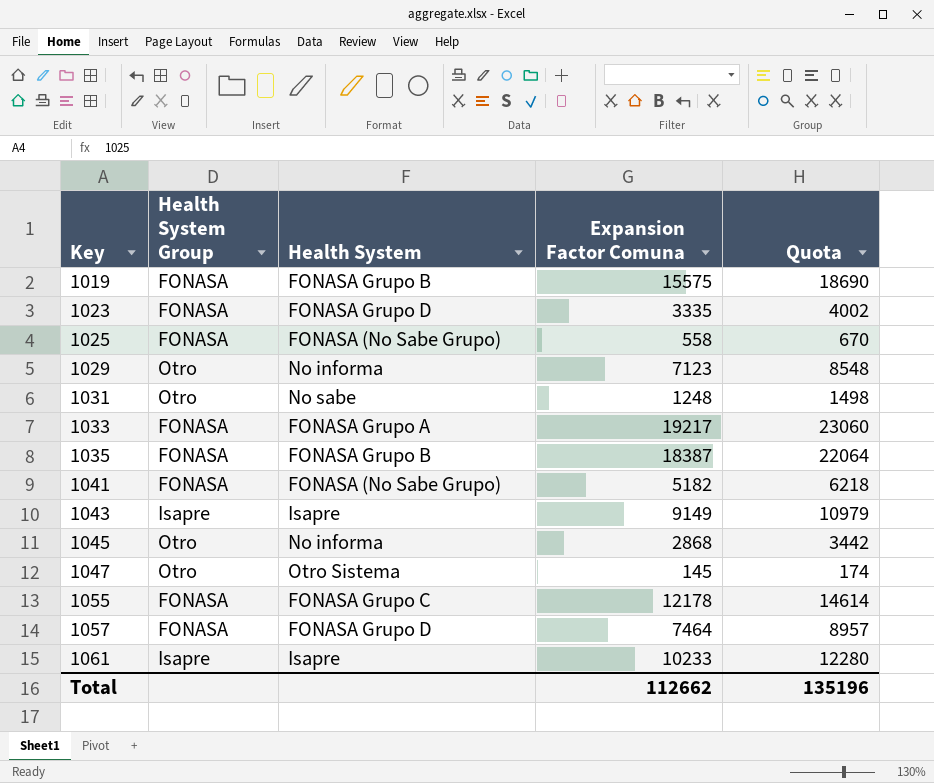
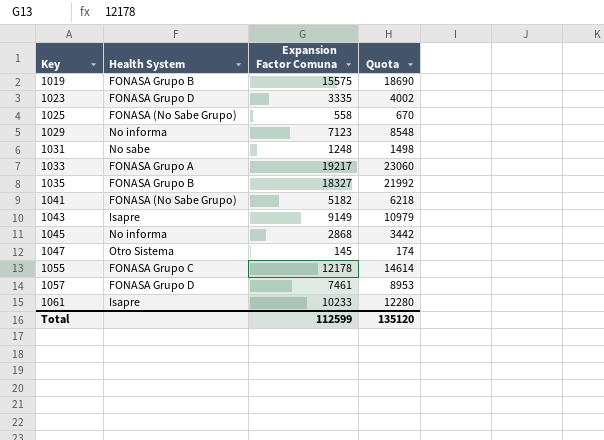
column Health System Group | position: 2 -> none
1035 | Expansion Factor Comuna: 18387 -> 18327
1035 | Quota: 22064 -> 21992
1057 | Expansion Factor Comuna: 7464 -> 7461
1057 | Quota: 8957 -> 8953
Total | Expansion Factor Comuna: 112662 -> 112599
Total | Quota: 135196 -> 135120

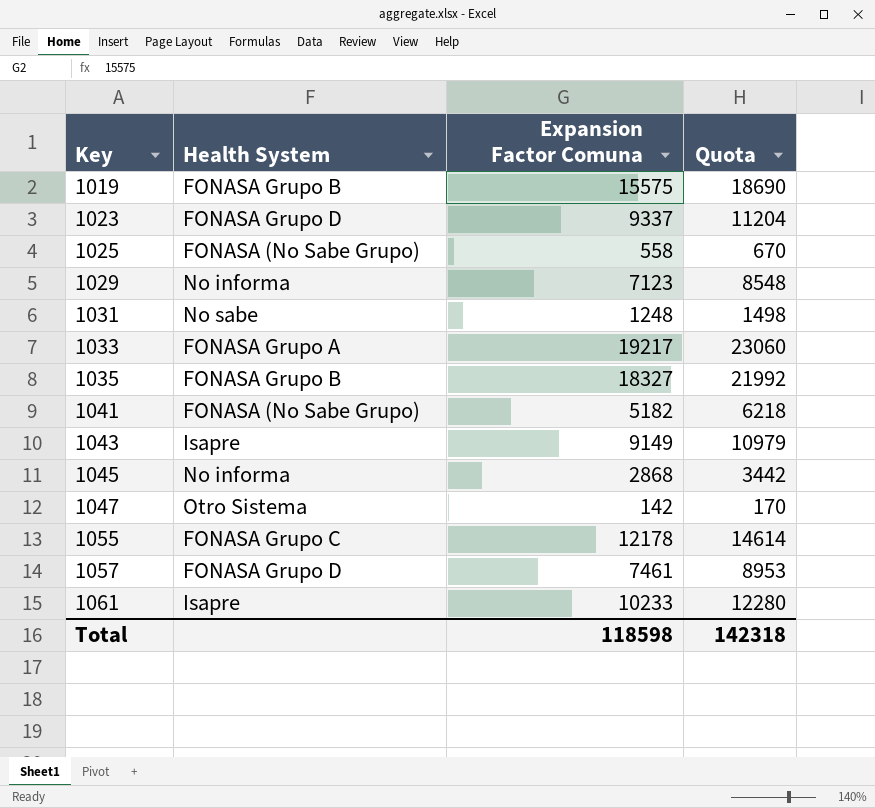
1023 | Expansion Factor Comuna: 3335 -> 9337
1023 | Quota: 4002 -> 11204
1047 | Expansion Factor Comuna: 145 -> 142
1047 | Quota: 174 -> 170
Total | Expansion Factor Comuna: 112599 -> 118598
Total | Quota: 135120 -> 142318

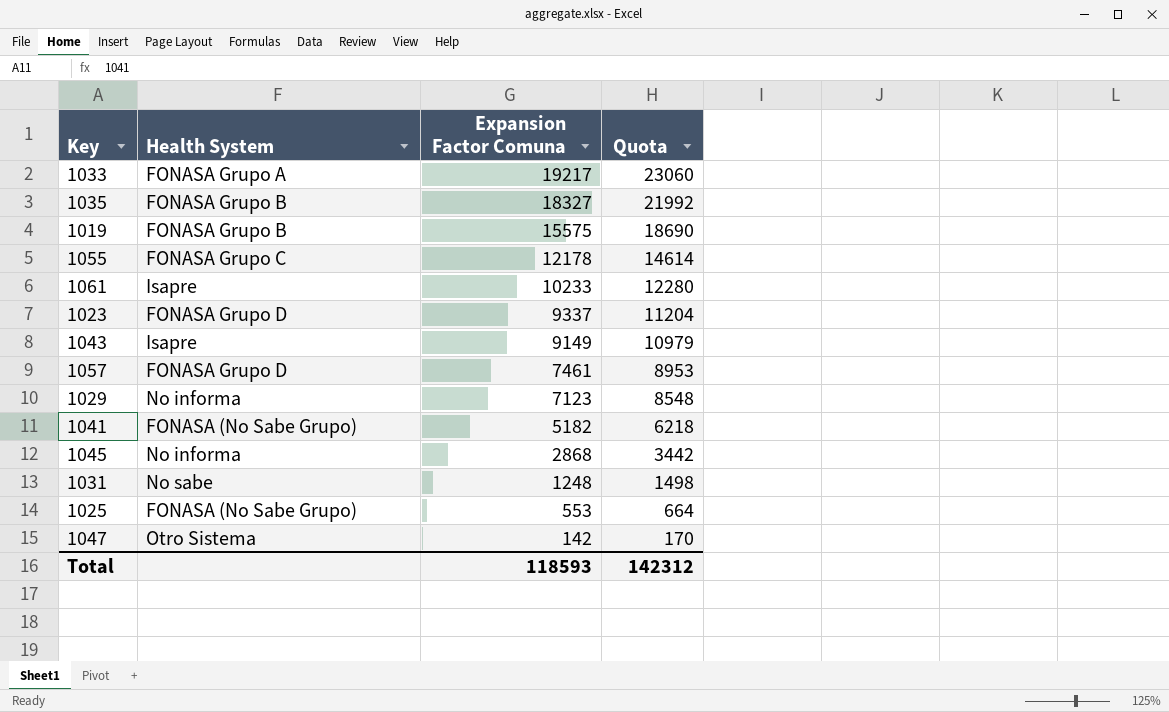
row order: Key ascending -> Expansion Factor Comuna descending
1025 | Expansion Factor Comuna: 558 -> 553
1025 | Quota: 670 -> 664
Total | Expansion Factor Comuna: 118598 -> 118593
Total | Quota: 142318 -> 142312

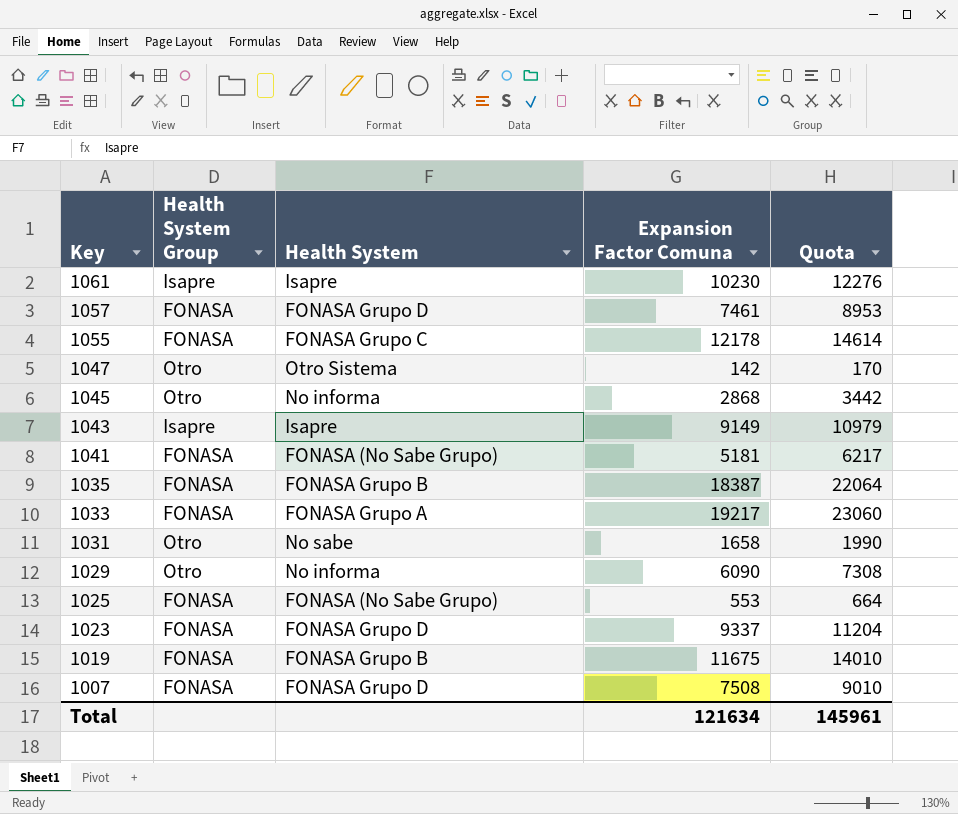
row order: Expansion Factor Comuna descending -> Key descending
column Health System Group | position: none -> 2
1061 | Expansion Factor Comuna: 10233 -> 10230
1061 | Quota: 12280 -> 12276
1041 | Expansion Factor Comuna: 5182 -> 5181
1041 | Quota: 6218 -> 6217
1035 | Expansion Factor Comuna: 18327 -> 18387
1035 | Quota: 21992 -> 22064
1031 | Expansion Factor Comuna: 1248 -> 1658
1031 | Quota: 1498 -> 1990
1029 | Expansion Factor Comuna: 7123 -> 6090
1029 | Quota: 8548 -> 7308
1019 | Expansion Factor Comuna: 15575 -> 11675
1019 | Quota: 18690 -> 14010
row 1007: none -> FONASA | FONASA Grupo D | 7508 | 9010
Total | Expansion Factor Comuna: 118593 -> 121634
Total | Quota: 142312 -> 145961

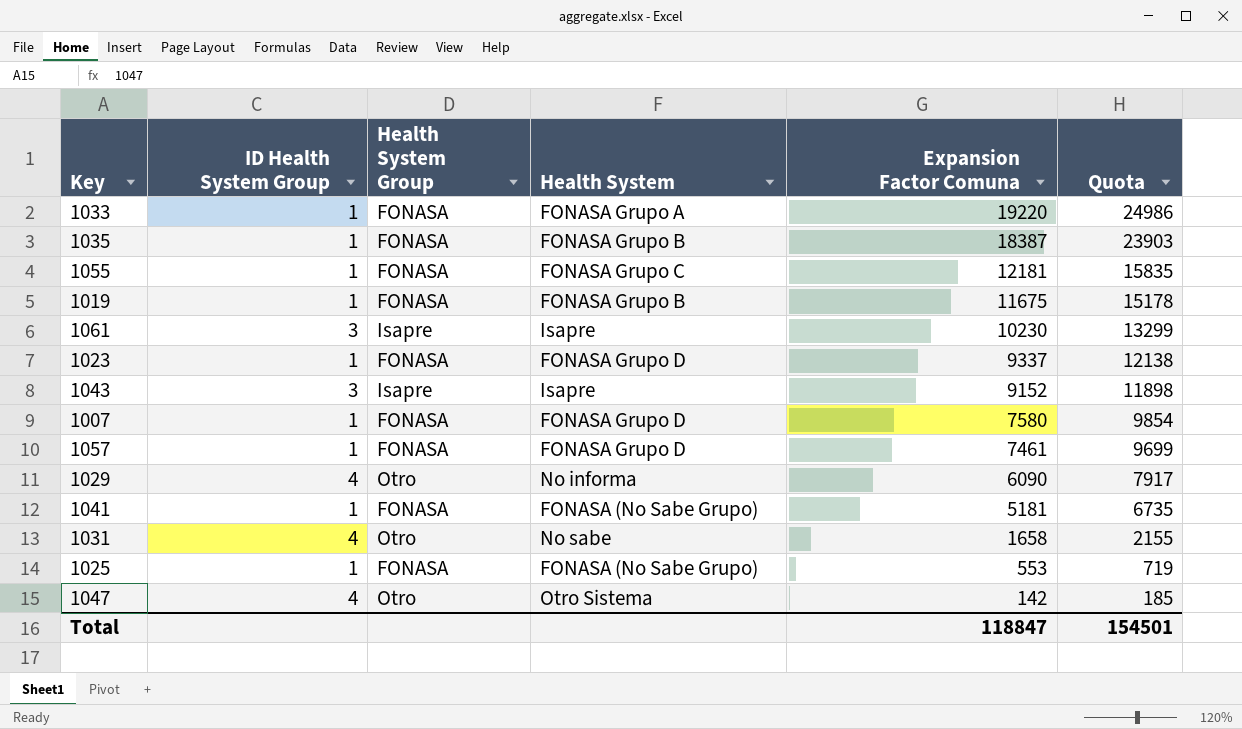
row order: Key descending -> Expansion Factor Comuna descending
column ID Health System Group | position: none -> 2
column Quota | formula: [Expansion Factor Comuna] * 1.2 -> [Expansion Factor Comuna] * 1.3
row 1045: Otro | No informa | 2868 | 3442 -> none
1033 | Expansion Factor Comuna: 19217 -> 19220
1055 | Expansion Factor Comuna: 12178 -> 12181
1043 | Expansion Factor Comuna: 9149 -> 9152
1007 | Expansion Factor Comuna: 7508 -> 7580
Total | Expansion Factor Comuna: 121634 -> 118847
Total | Quota: 145961 -> 154501

